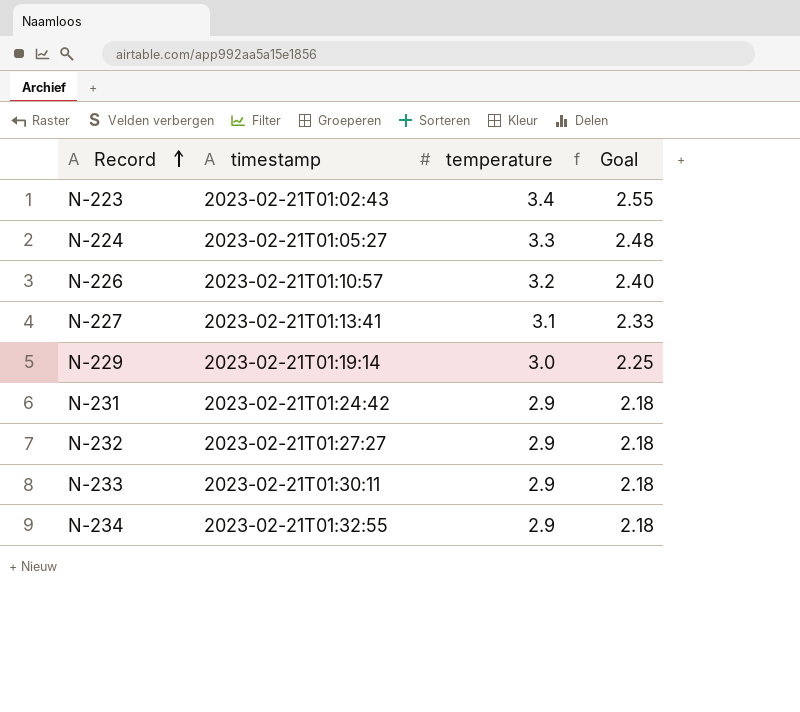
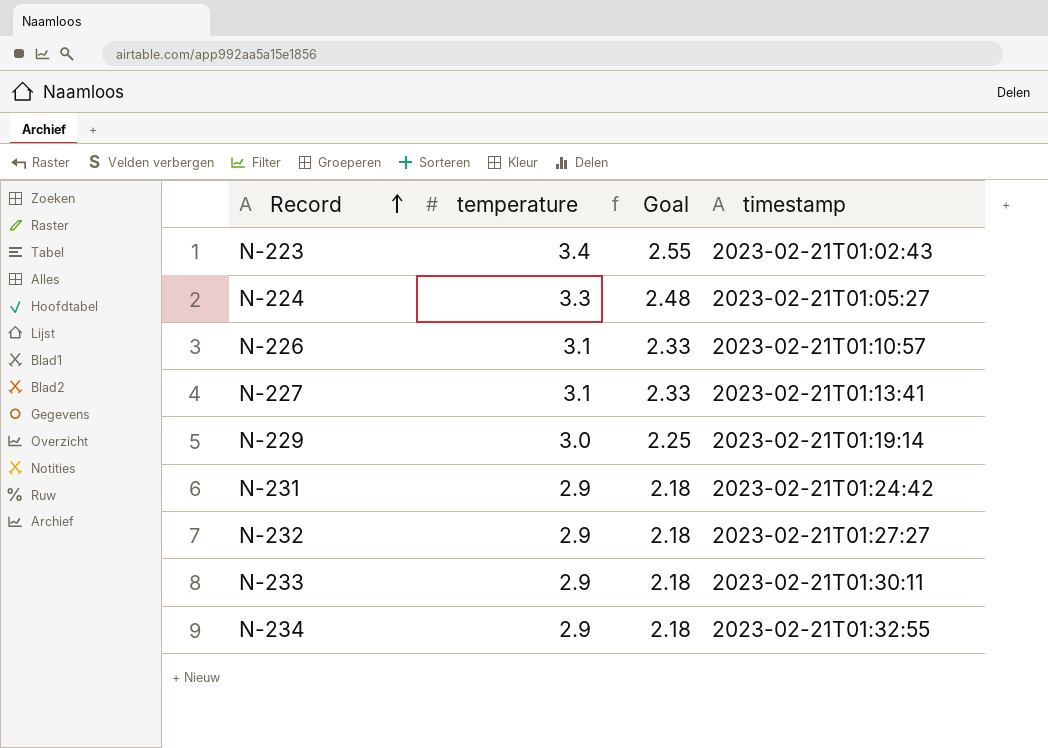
column timestamp | position: 2 -> 4
N-226 | temperature: 3.2 -> 3.1
N-226 | Goal: 2.40 -> 2.33

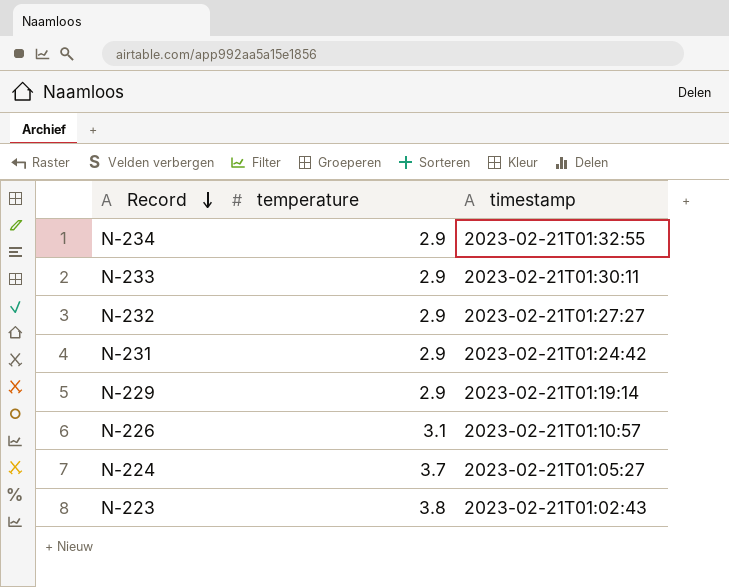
row order: Record ascending -> Record descending
column Goal | formula: [temperature] * 0.75 -> none
row N-227: 3.1 | 2.33 | 2023-02-21T01:13:41 -> none
N-229 | temperature: 3.0 -> 2.9
N-224 | temperature: 3.3 -> 3.7
N-223 | temperature: 3.4 -> 3.8

